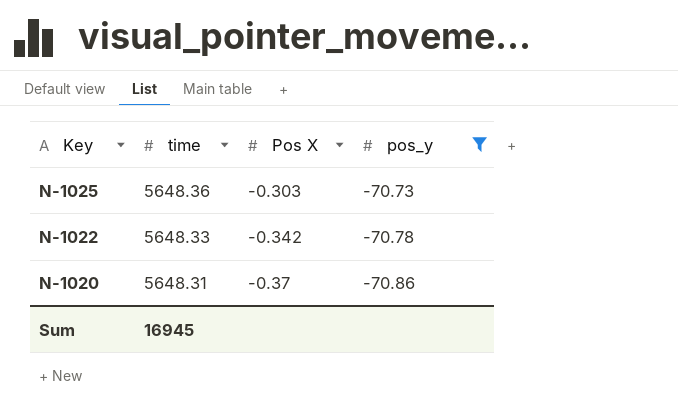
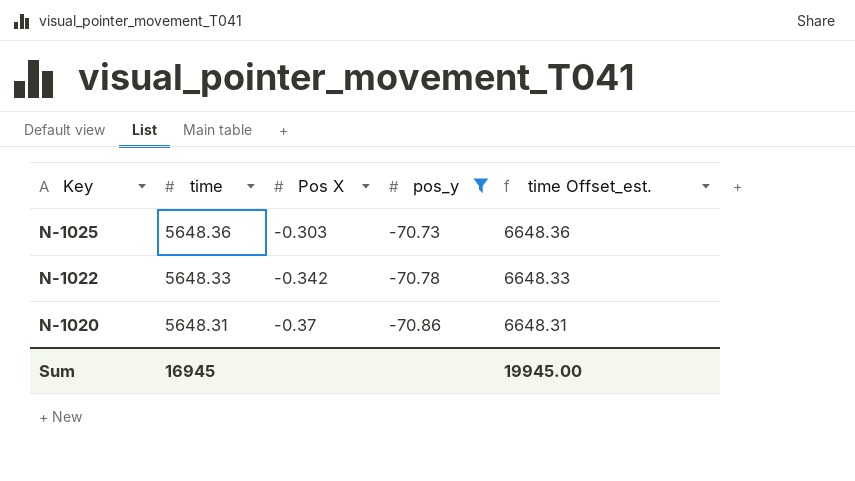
column time Offset_est. | formula: none -> [time] + 1000

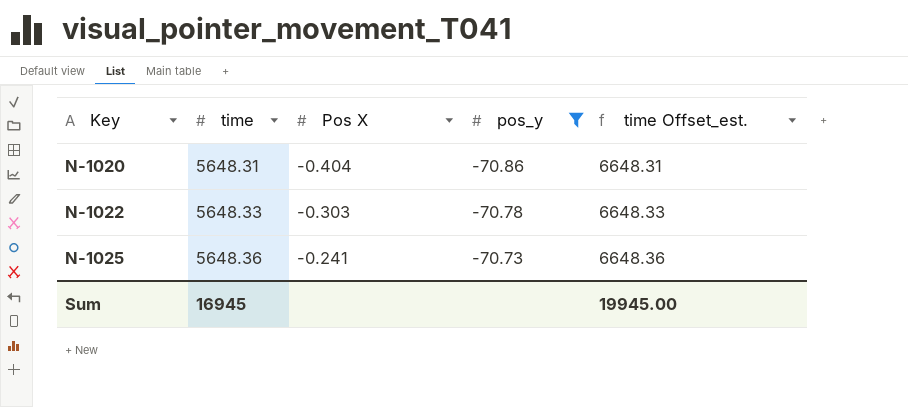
row order: Key descending -> Key ascending
N-1020 | Pos X: -0.37 -> -0.404
N-1022 | Pos X: -0.342 -> -0.303
N-1025 | Pos X: -0.303 -> -0.241

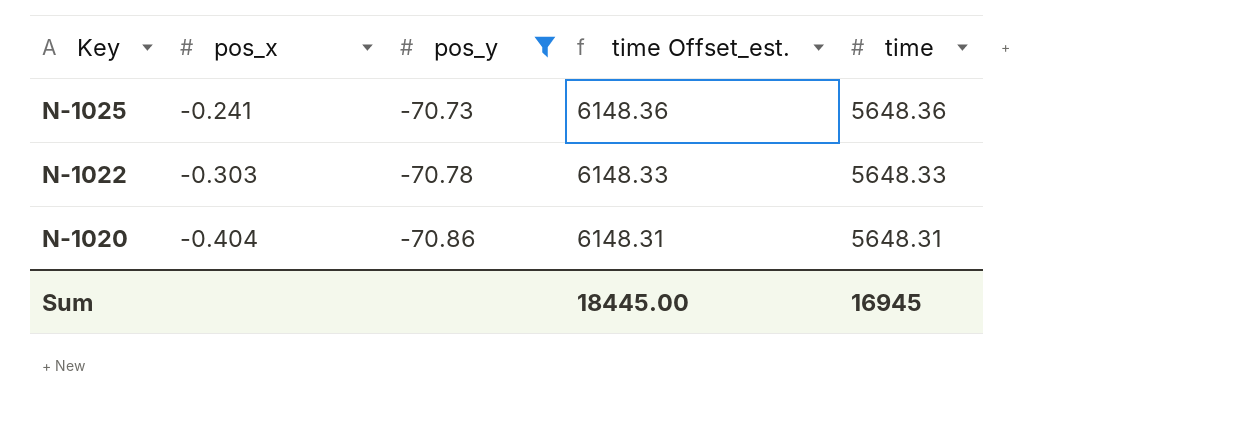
row order: Key ascending -> Key descending
column name: Pos X -> pos_x
column time Offset_est. | formula: [time] + 1000 -> [time] + 500
column time | position: 2 -> 5
Sum | time Offset_est.: 19945.00 -> 18445.00

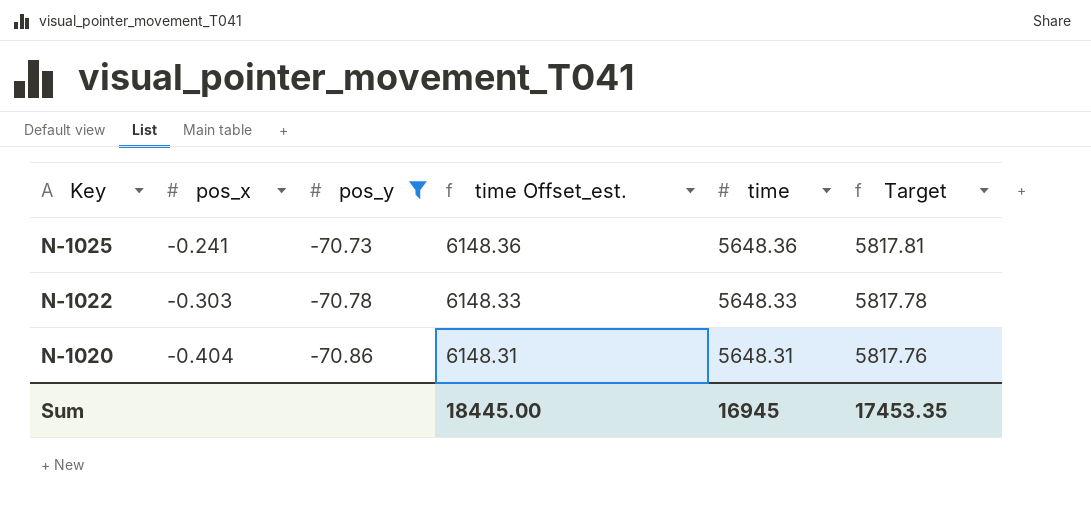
column Target | formula: none -> [time] * 1.03

